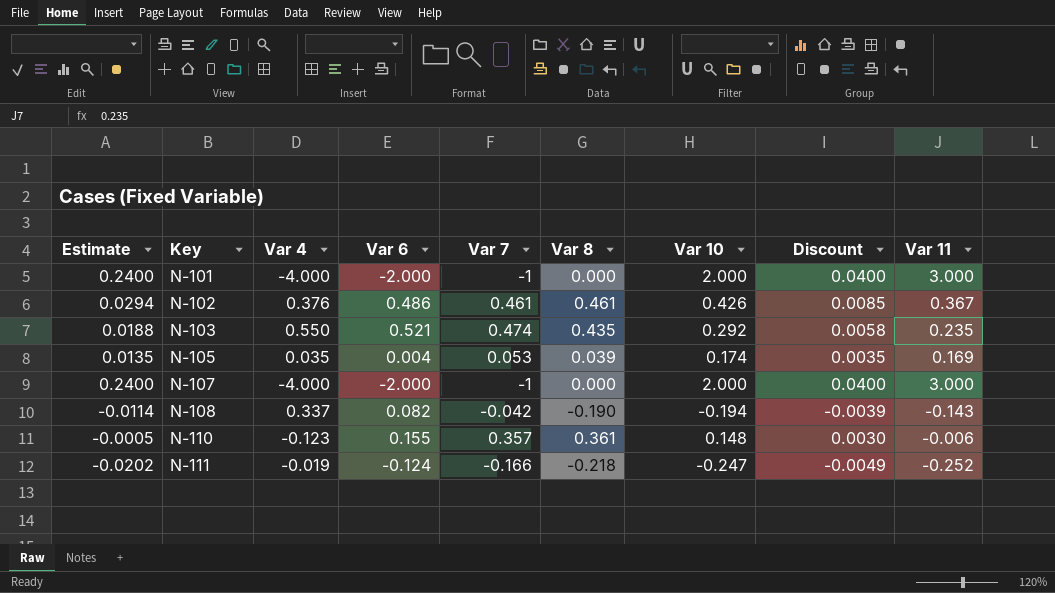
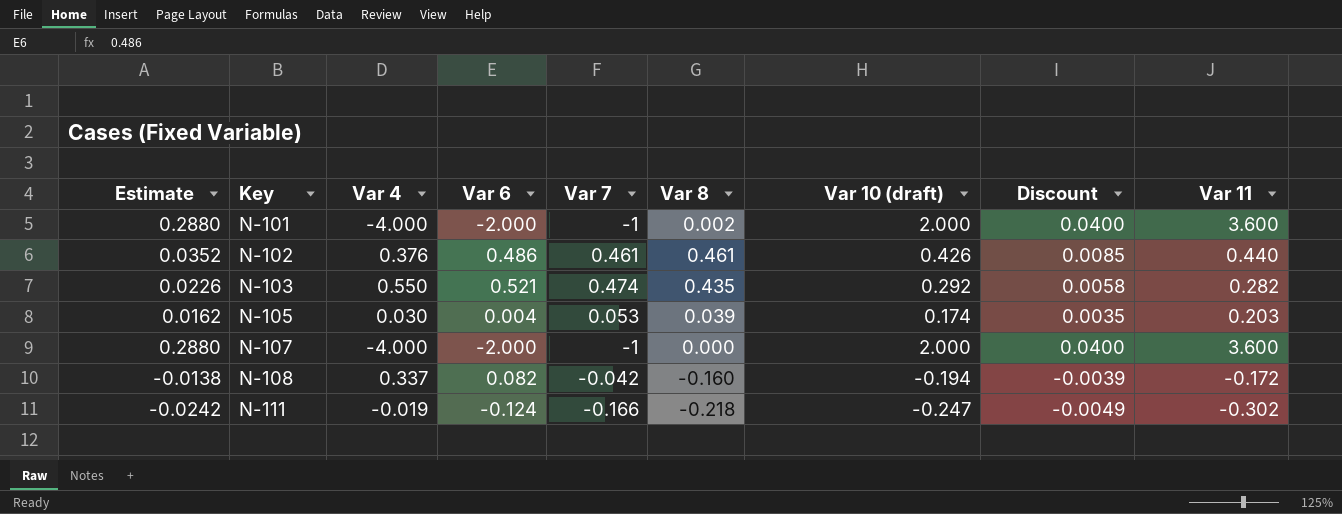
column name: Var 10 -> Var 10 (draft)
row N-110: -0.0005 | -0.123 | 0.155 | 0.357 | 0.361 | 0.148 | 0.0030 | -0.006 -> none
N-101 | Estimate: 0.2400 -> 0.2880
N-101 | Var 8: 0.000 -> 0.002
N-101 | Var 11: 3.000 -> 3.600
N-102 | Estimate: 0.0294 -> 0.0352
N-102 | Var 11: 0.367 -> 0.440
N-103 | Estimate: 0.0188 -> 0.0226
N-103 | Var 11: 0.235 -> 0.282
N-105 | Estimate: 0.0135 -> 0.0162
N-105 | Var 4: 0.035 -> 0.030
N-105 | Var 11: 0.169 -> 0.203
N-107 | Estimate: 0.2400 -> 0.2880
N-107 | Var 11: 3.000 -> 3.600
N-108 | Estimate: -0.0114 -> -0.0138
N-108 | Var 8: -0.190 -> -0.160
N-108 | Var 11: -0.143 -> -0.172
N-111 | Estimate: -0.0202 -> -0.0242
N-111 | Var 11: -0.252 -> -0.302

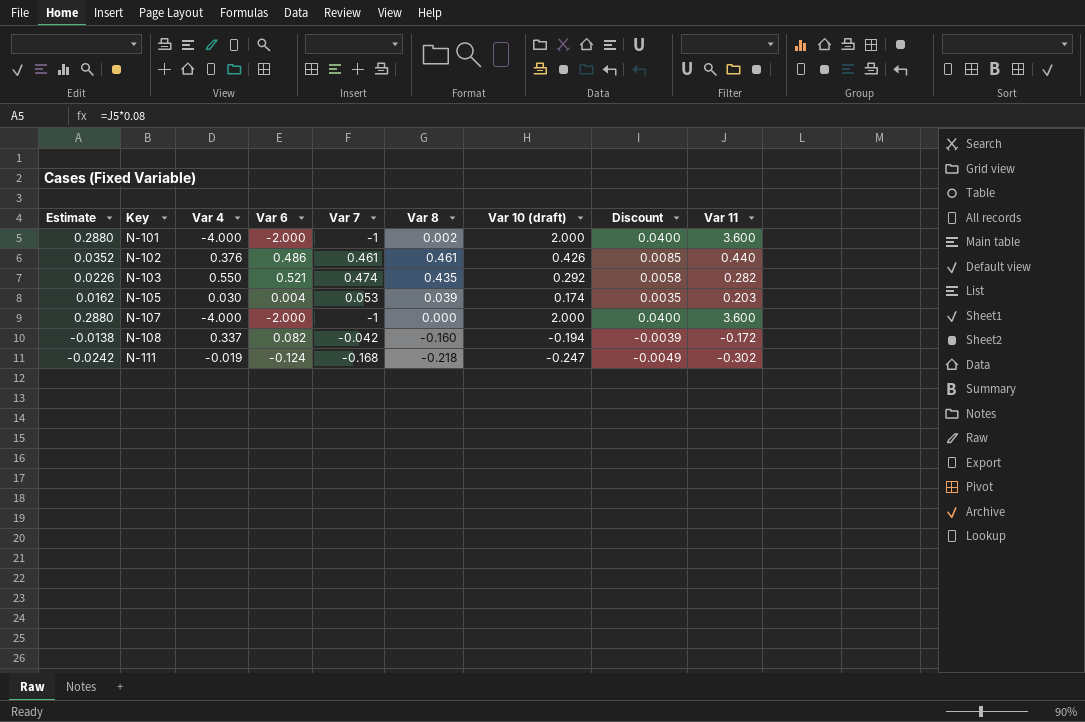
N-111 | Var 7: -0.166 -> -0.168

